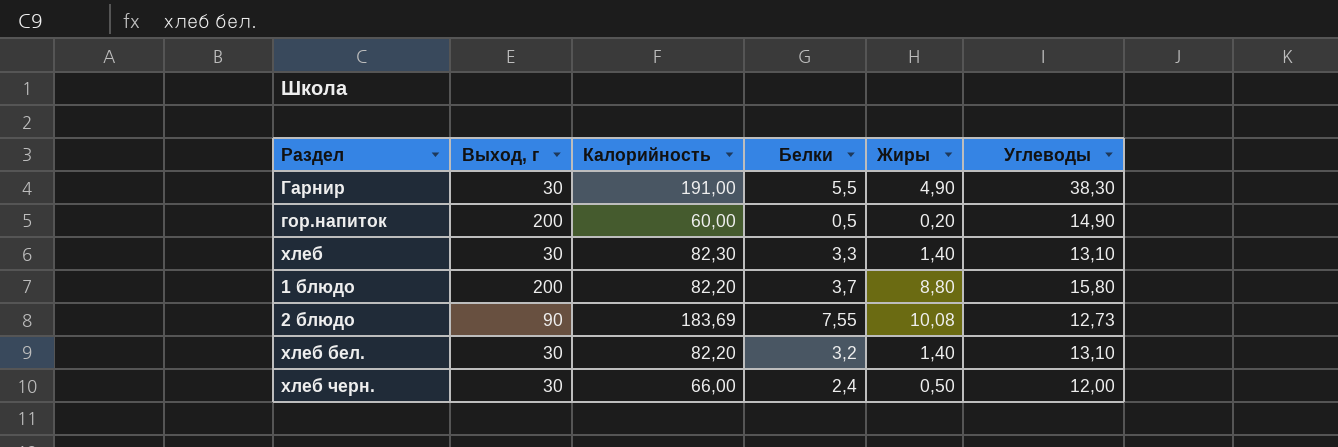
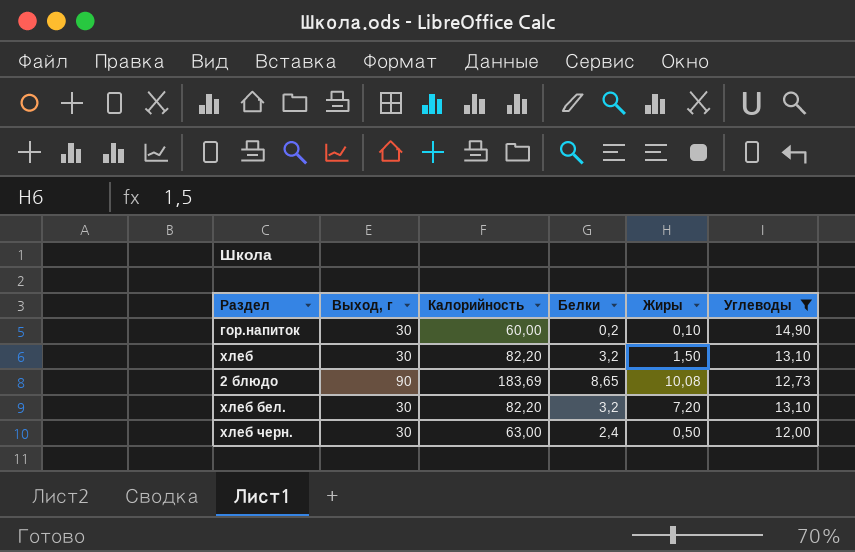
filter: none -> Углеводы <= 14,90
гор.напиток | Выход, г: 200 -> 30
гор.напиток | Белки: 0,5 -> 0,2
гор.напиток | Жиры: 0,20 -> 0,10
хлеб | Калорийность: 82,30 -> 82,20
хлеб | Белки: 3,3 -> 3,2
хлеб | Жиры: 1,40 -> 1,50
2 блюдо | Белки: 7,55 -> 8,65
хлеб бел. | Жиры: 1,40 -> 7,20
хлеб черн. | Калорийность: 66,00 -> 63,00

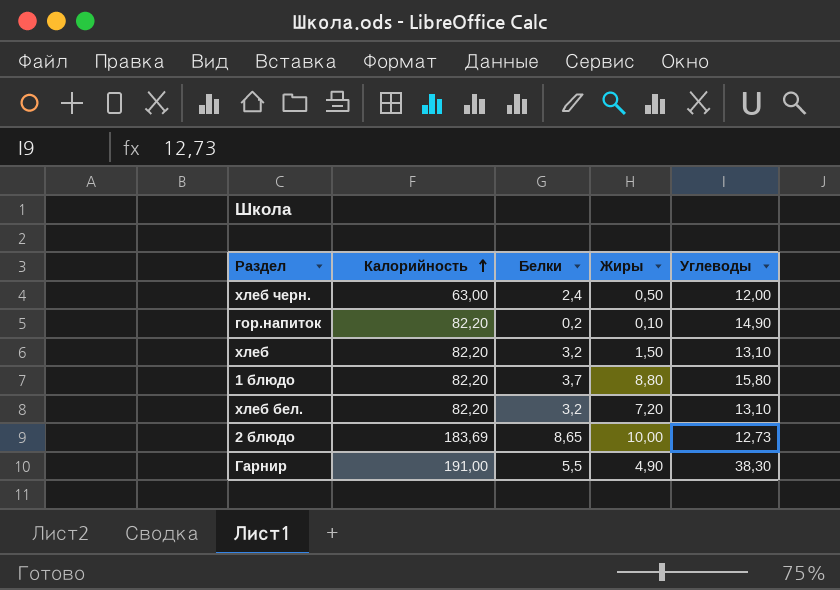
filter: Углеводы <= 14,90 -> none
row order: none -> Калорийность ascending
column Выход, г | position: 2 -> none
гор.напиток | Калорийность: 60,00 -> 82,20
2 блюдо | Жиры: 10,08 -> 10,00

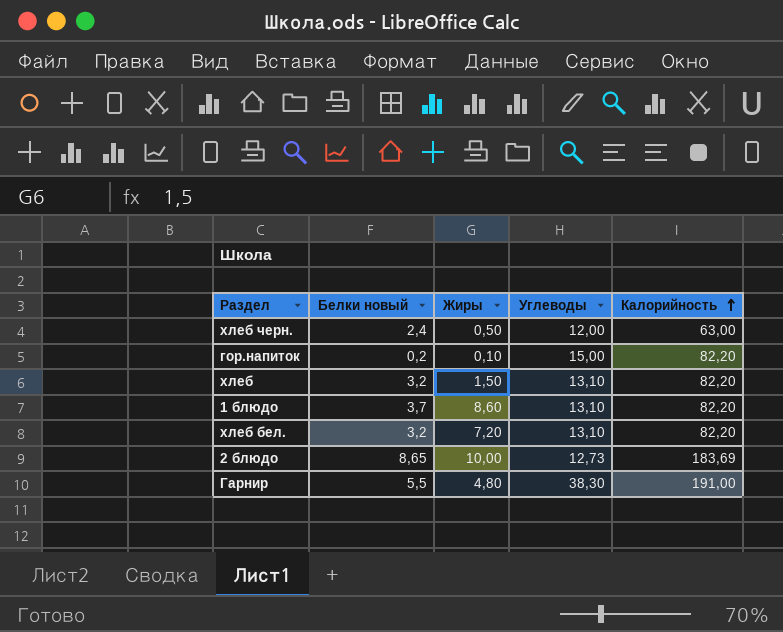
column name: Белки -> Белки новый
column Калорийность | position: 2 -> 5
гор.напиток | Углеводы: 14,90 -> 15,00
1 блюдо | Жиры: 8,80 -> 8,60
1 блюдо | Углеводы: 15,80 -> 13,10
Гарнир | Жиры: 4,90 -> 4,80

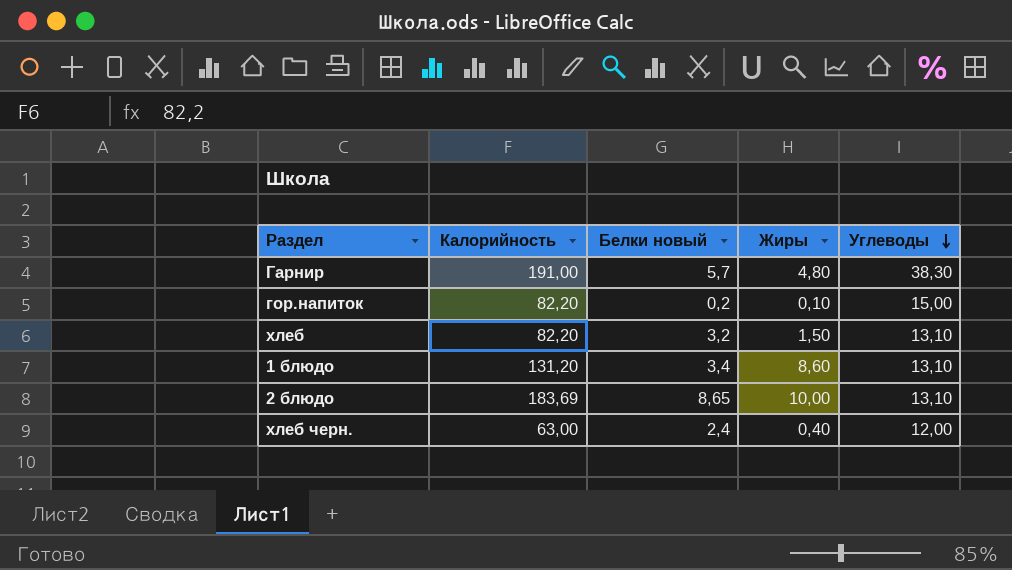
row order: Калорийность ascending -> Углеводы descending
column Калорийность | position: 5 -> 2
row хлеб бел.: 3,2 | 7,20 | 13,10 | 82,20 -> none
Гарнир | Белки новый: 5,5 -> 5,7
1 блюдо | Калорийность: 82,20 -> 131,20
1 блюдо | Белки новый: 3,7 -> 3,4
2 блюдо | Углеводы: 12,73 -> 13,10
хлеб черн. | Жиры: 0,50 -> 0,40

